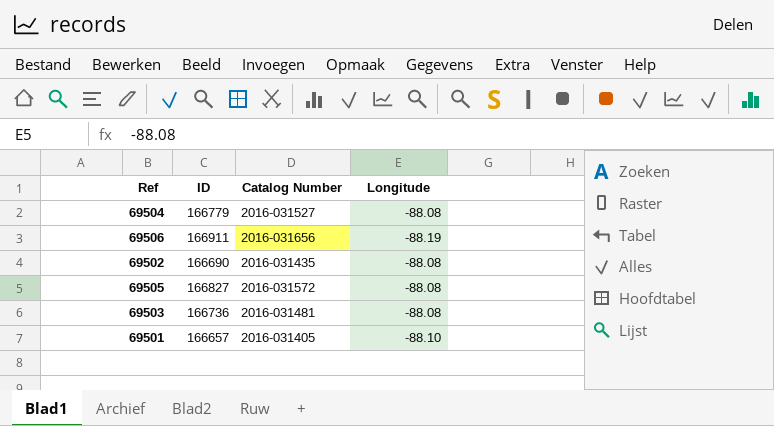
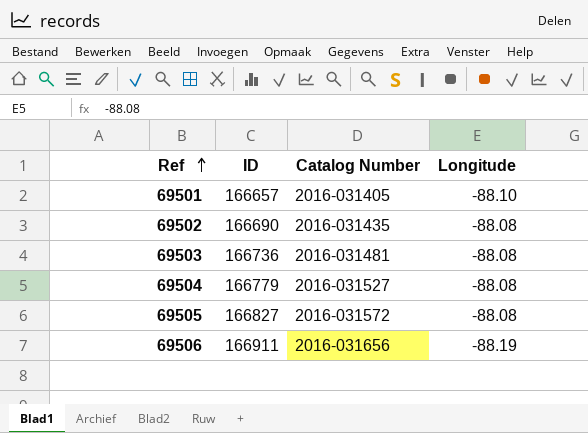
row order: none -> Ref ascending

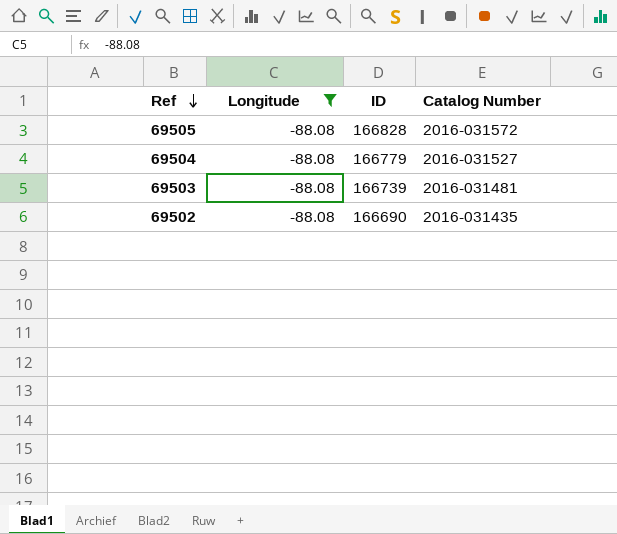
filter: none -> Longitude = -88.08
row order: Ref ascending -> Ref descending
column Longitude | position: 4 -> 2
69505 | ID: 166827 -> 166828
69503 | ID: 166736 -> 166739

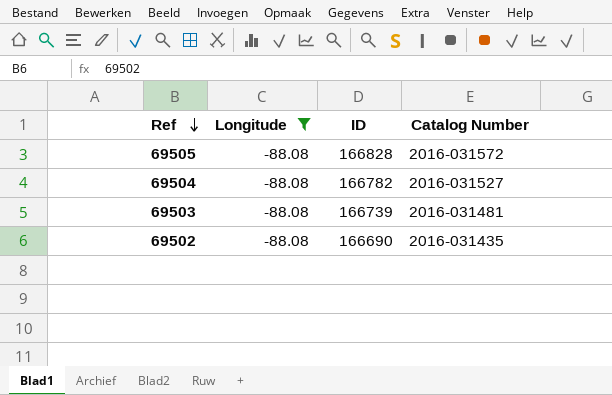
69504 | ID: 166779 -> 166782

